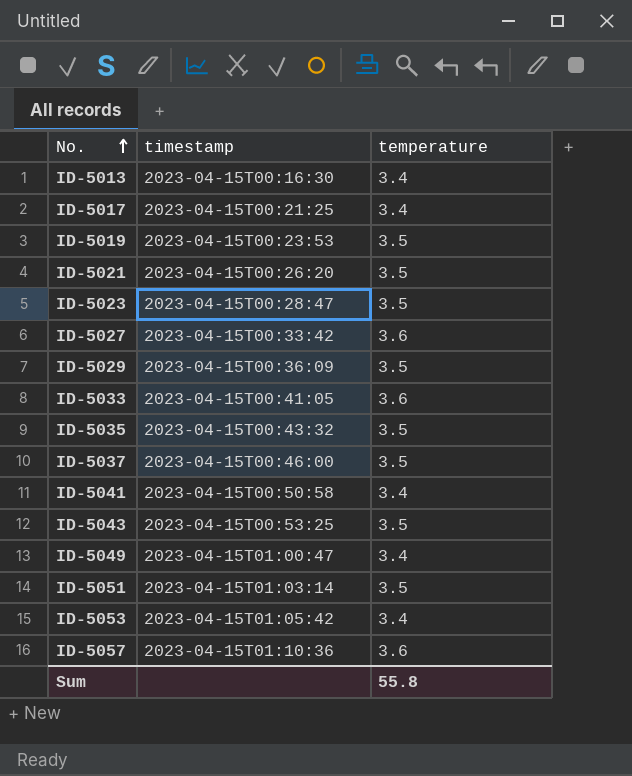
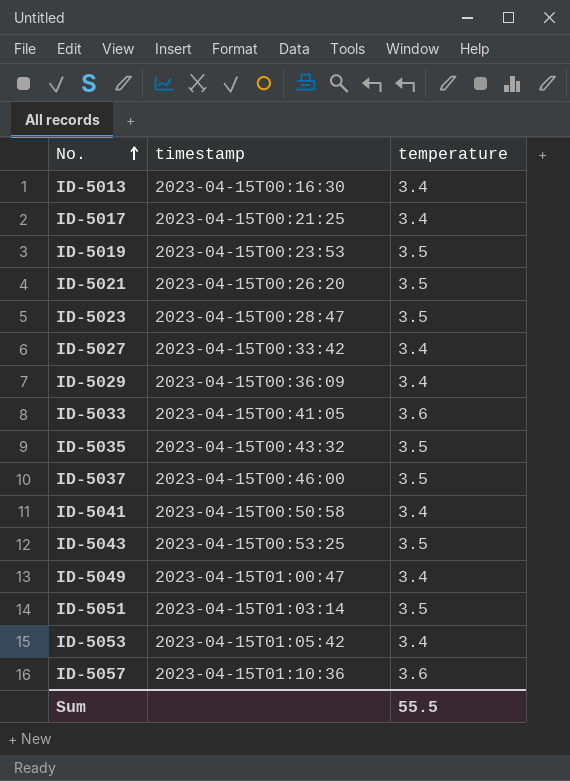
ID-5027 | temperature: 3.6 -> 3.4
ID-5029 | temperature: 3.5 -> 3.4
Sum | temperature: 55.8 -> 55.5

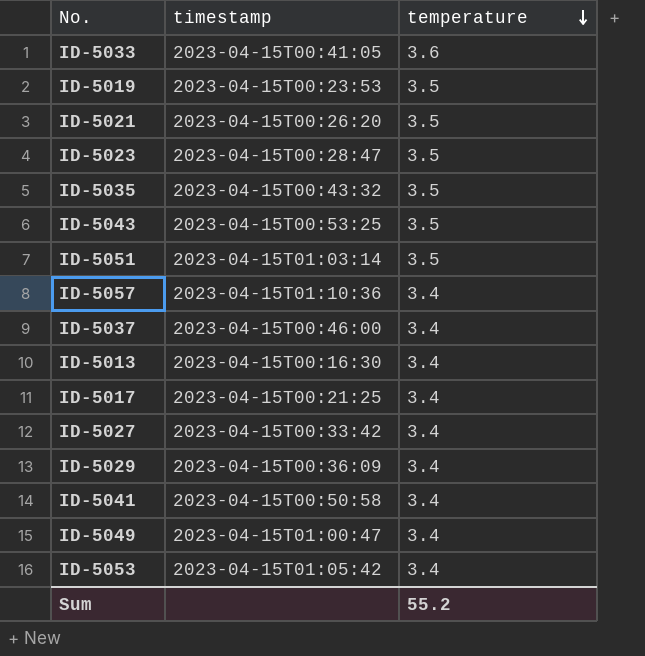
row order: No. ascending -> temperature descending
ID-5057 | temperature: 3.6 -> 3.4
ID-5037 | temperature: 3.5 -> 3.4
Sum | temperature: 55.5 -> 55.2

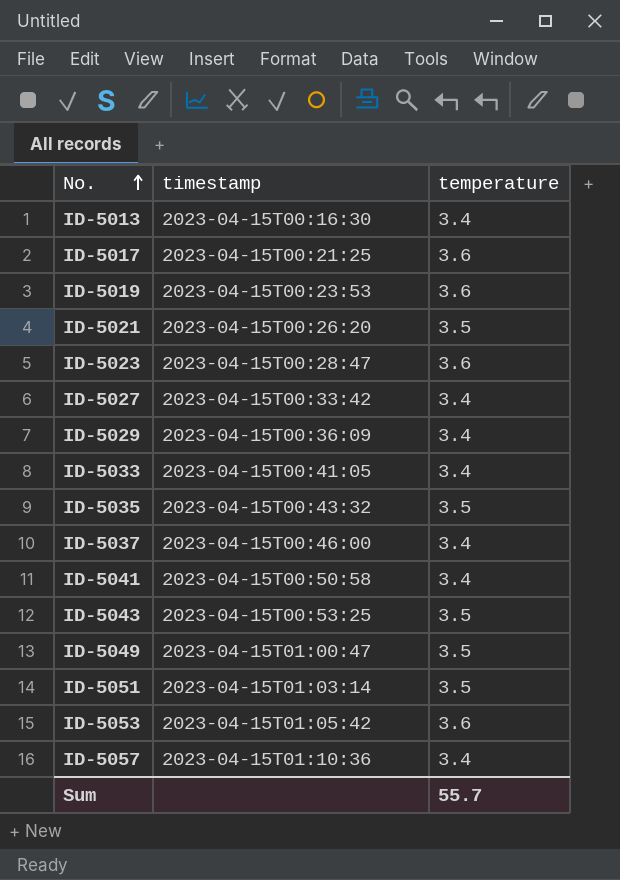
row order: temperature descending -> No. ascending
ID-5017 | temperature: 3.4 -> 3.6
ID-5019 | temperature: 3.5 -> 3.6
ID-5023 | temperature: 3.5 -> 3.6
ID-5033 | temperature: 3.6 -> 3.4
ID-5049 | temperature: 3.4 -> 3.5
ID-5053 | temperature: 3.4 -> 3.6
Sum | temperature: 55.2 -> 55.7

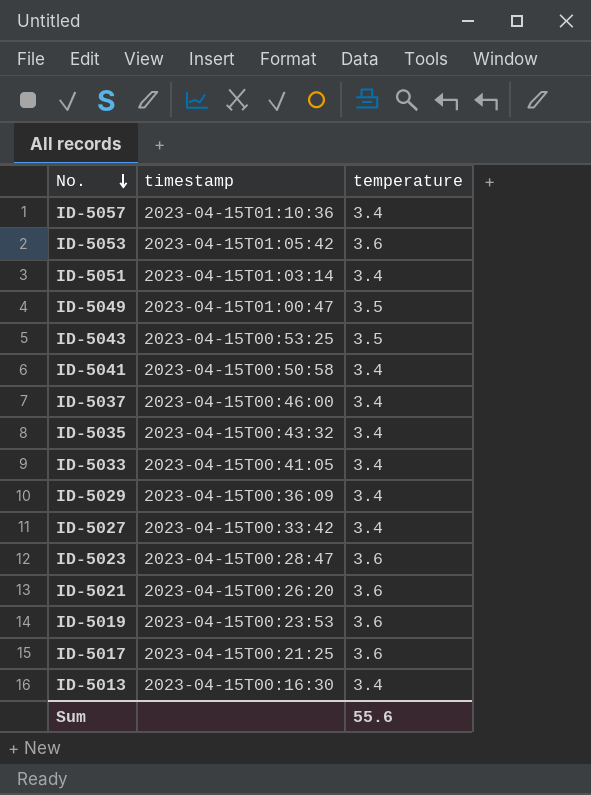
row order: No. ascending -> No. descending
ID-5051 | temperature: 3.5 -> 3.4
ID-5035 | temperature: 3.5 -> 3.4
ID-5021 | temperature: 3.5 -> 3.6
Sum | temperature: 55.7 -> 55.6

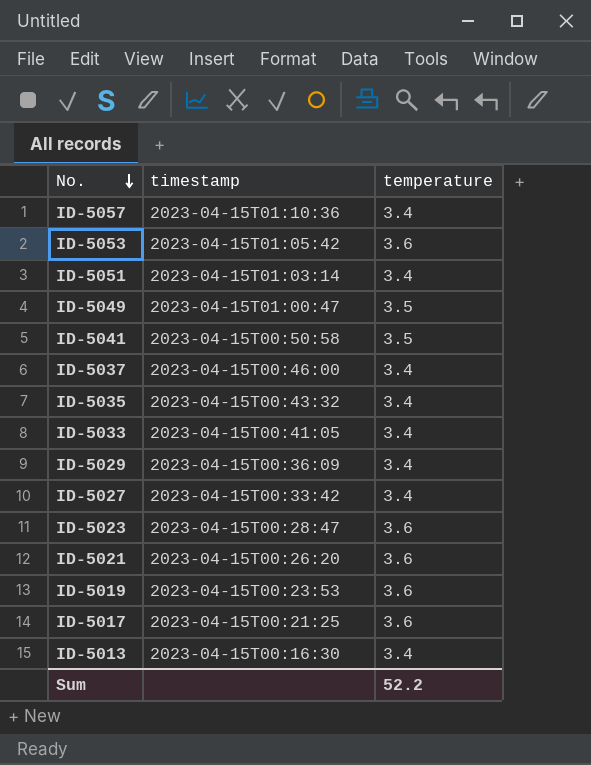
row ID-5043: 2023-04-15T00:53:25 | 3.5 -> none
ID-5041 | temperature: 3.4 -> 3.5
Sum | temperature: 55.6 -> 52.2

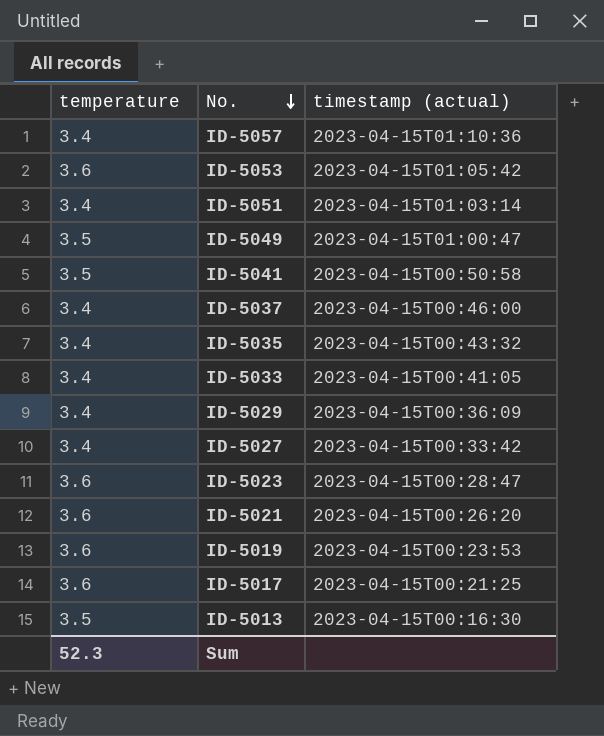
column temperature | position: 3 -> 1
column name: timestamp -> timestamp (actual)
ID-5013 | temperature: 3.4 -> 3.5
Sum | temperature: 52.2 -> 52.3

